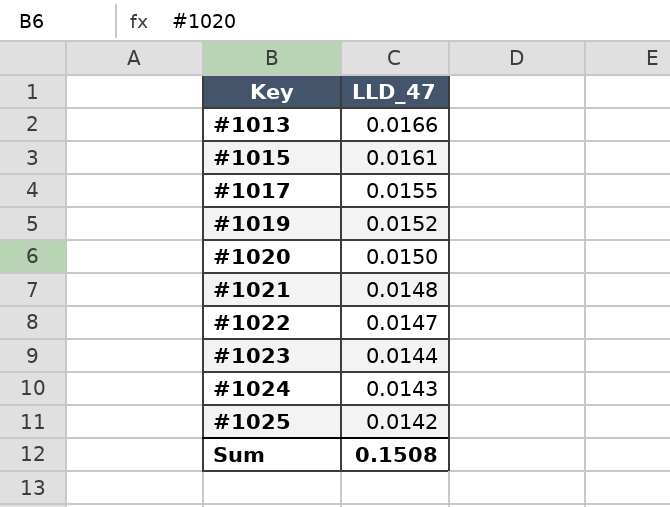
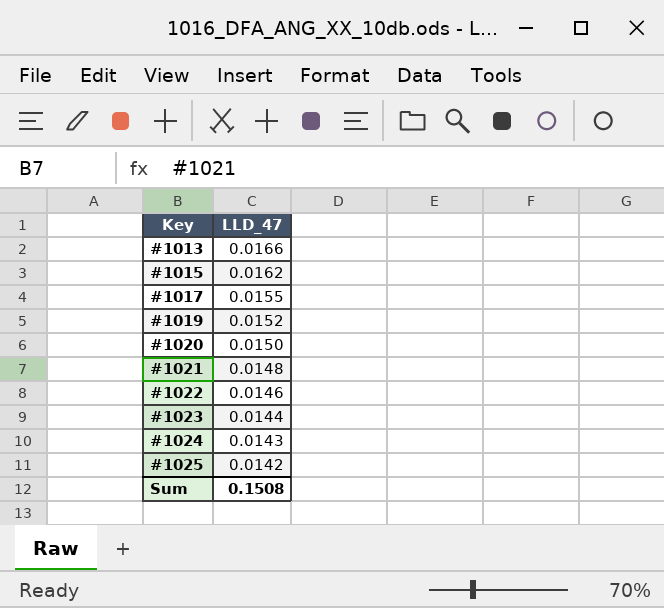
#1015 | LLD_47: 0.0161 -> 0.0162
#1022 | LLD_47: 0.0147 -> 0.0146

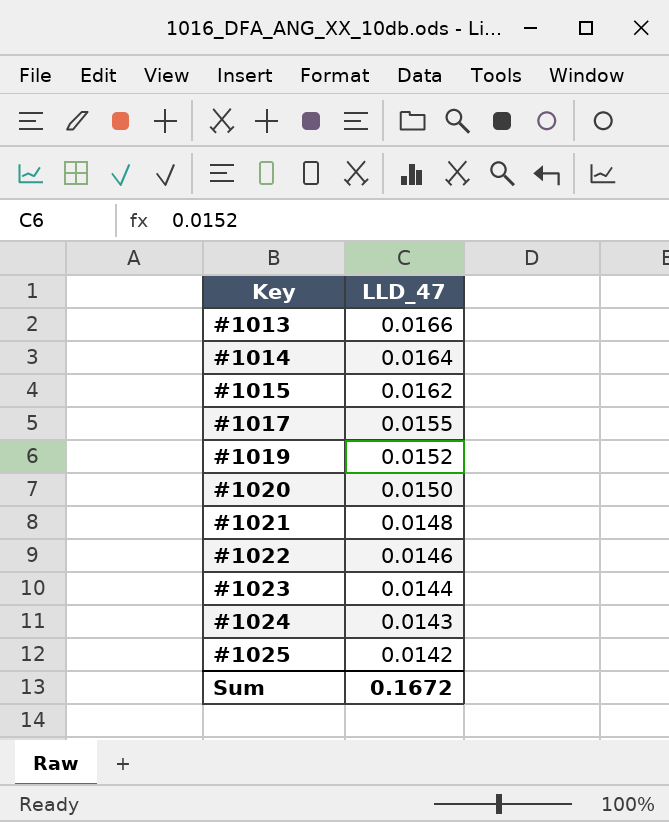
row #1014: none -> 0.0164
Sum | LLD_47: 0.1508 -> 0.1672

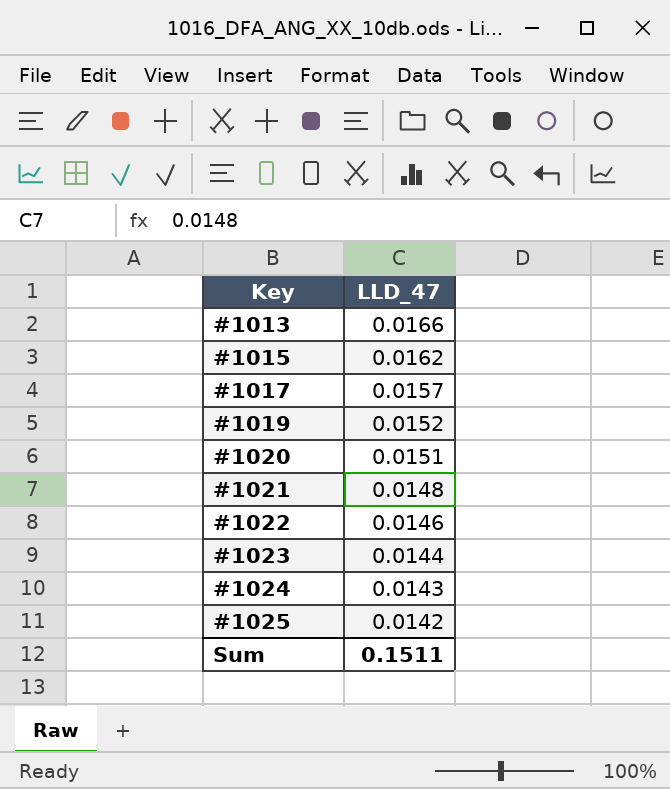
row #1014: 0.0164 -> none
#1017 | LLD_47: 0.0155 -> 0.0157
#1020 | LLD_47: 0.0150 -> 0.0151
Sum | LLD_47: 0.1672 -> 0.1511

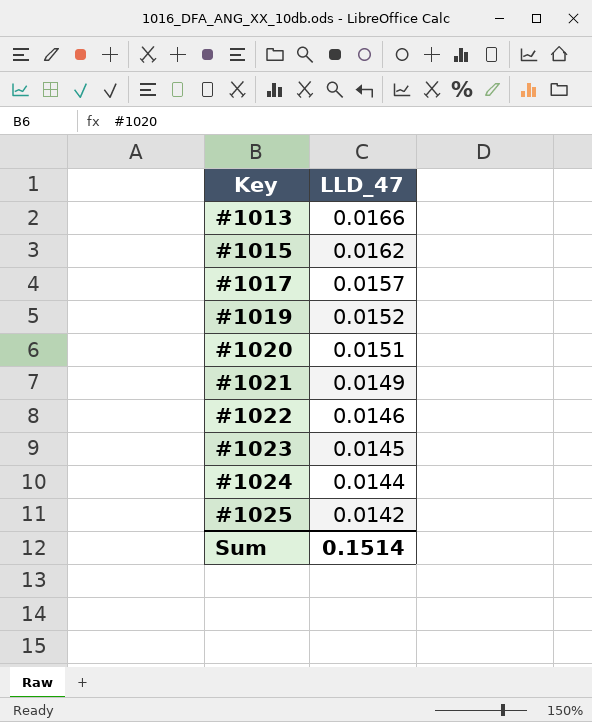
#1021 | LLD_47: 0.0148 -> 0.0149
#1023 | LLD_47: 0.0144 -> 0.0145
#1024 | LLD_47: 0.0143 -> 0.0144
Sum | LLD_47: 0.1511 -> 0.1514

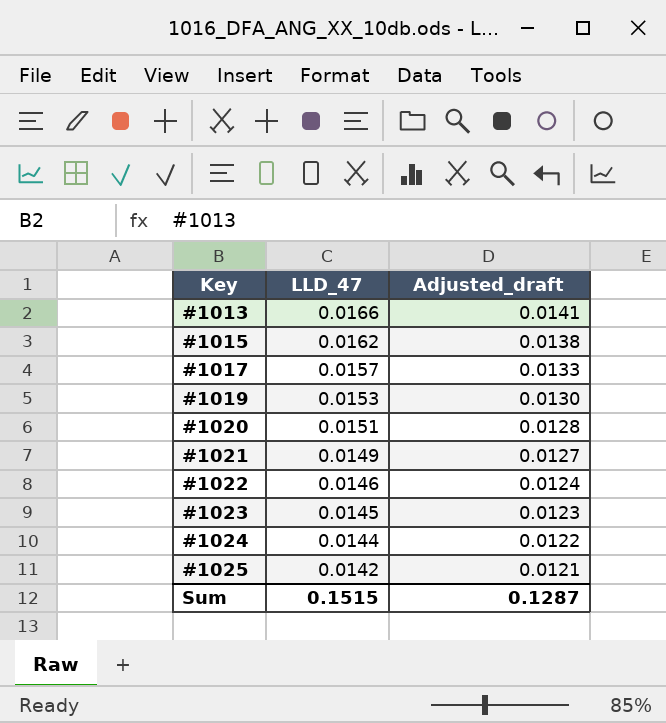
column Adjusted_draft | formula: none -> [LLD_47] * 0.85
#1019 | LLD_47: 0.0152 -> 0.0153
Sum | LLD_47: 0.1514 -> 0.1515

